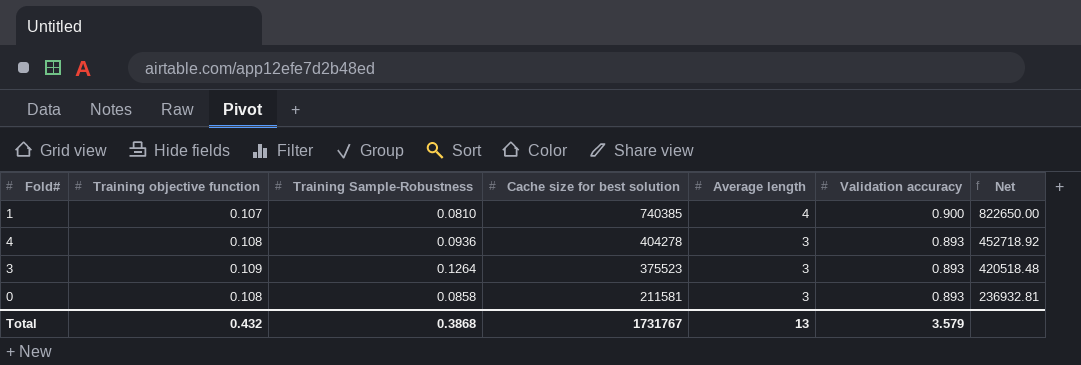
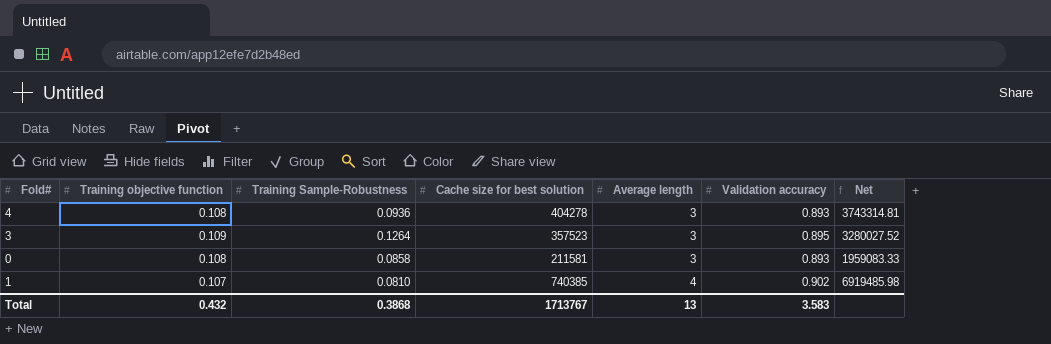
row order: Cache size for best solution descending -> Average length ascending
column Net | formula: [Cache size for best solution] / [Validation accuracy] -> [Cache size for best solution] / [Training objective function]
3 | Cache size for best solution: 375523 -> 357523
3 | Validation accuracy: 0.893 -> 0.895
1 | Validation accuracy: 0.900 -> 0.902
Total | Cache size for best solution: 1731767 -> 1713767
Total | Validation accuracy: 3.579 -> 3.583

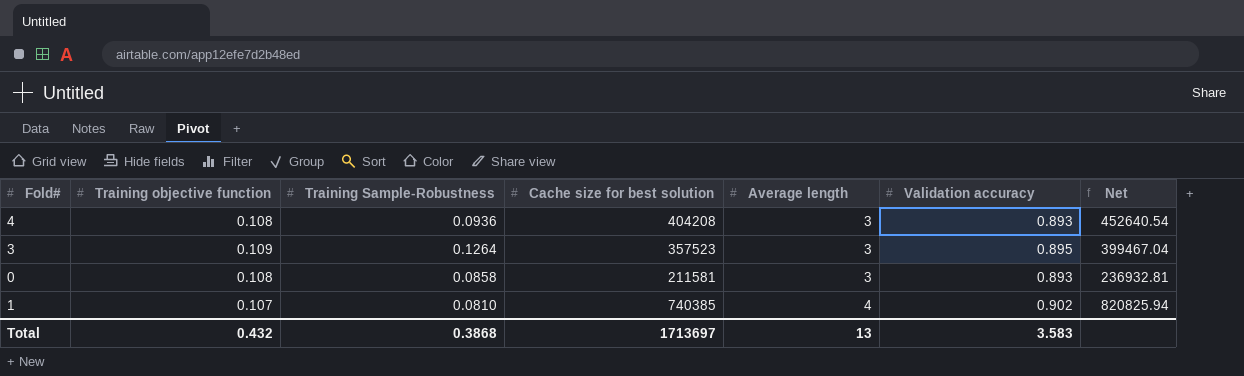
column Net | formula: [Cache size for best solution] / [Training objective function] -> [Cache size for best solution] / [Validation accuracy]
4 | Cache size for best solution: 404278 -> 404208
Total | Cache size for best solution: 1713767 -> 1713697

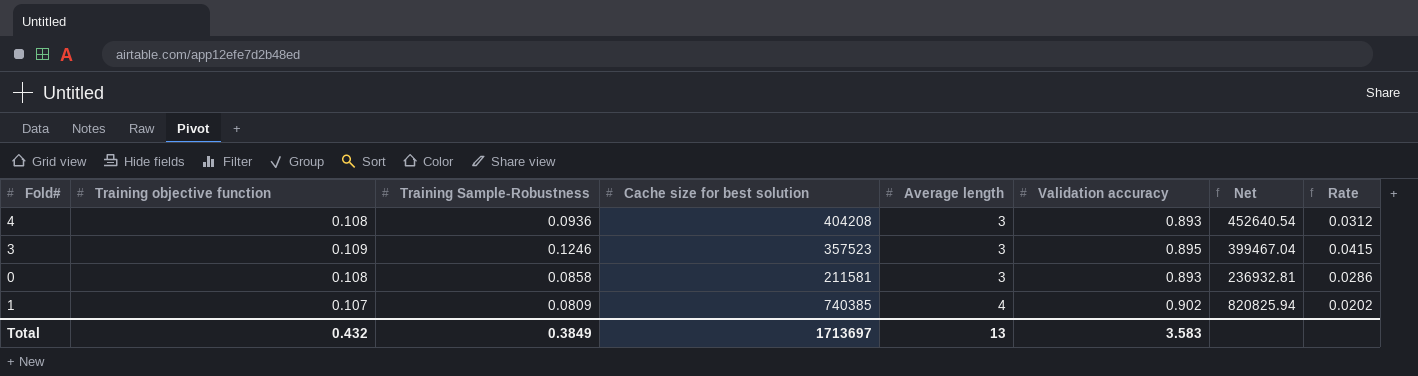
column Rate | formula: none -> [Training Sample-Robustness] / [Average length]
3 | Training Sample-Robustness: 0.1264 -> 0.1246
1 | Training Sample-Robustness: 0.0810 -> 0.0809
Total | Training Sample-Robustness: 0.3868 -> 0.3849

